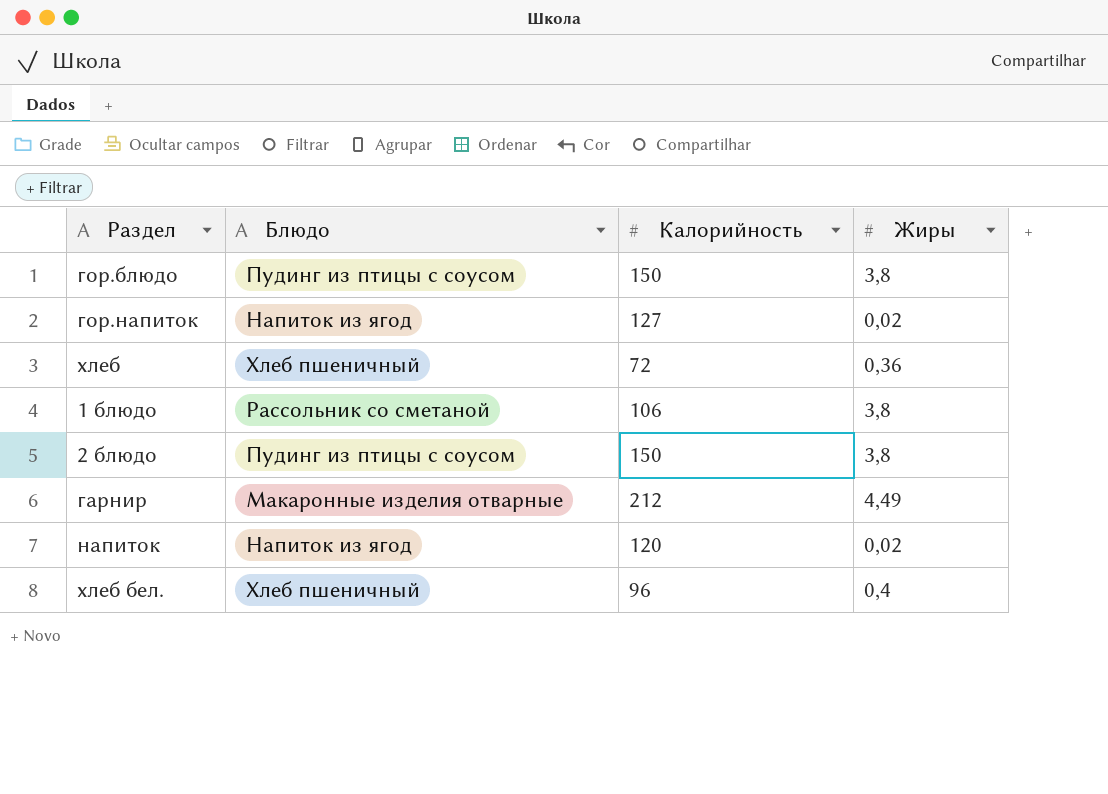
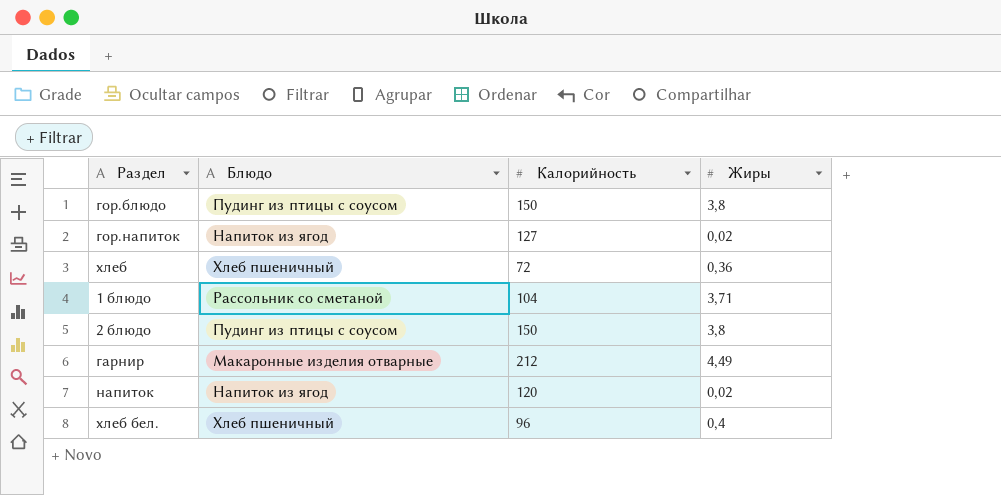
1 блюдо | Калорийность: 106 -> 104
1 блюдо | Жиры: 3,8 -> 3,71

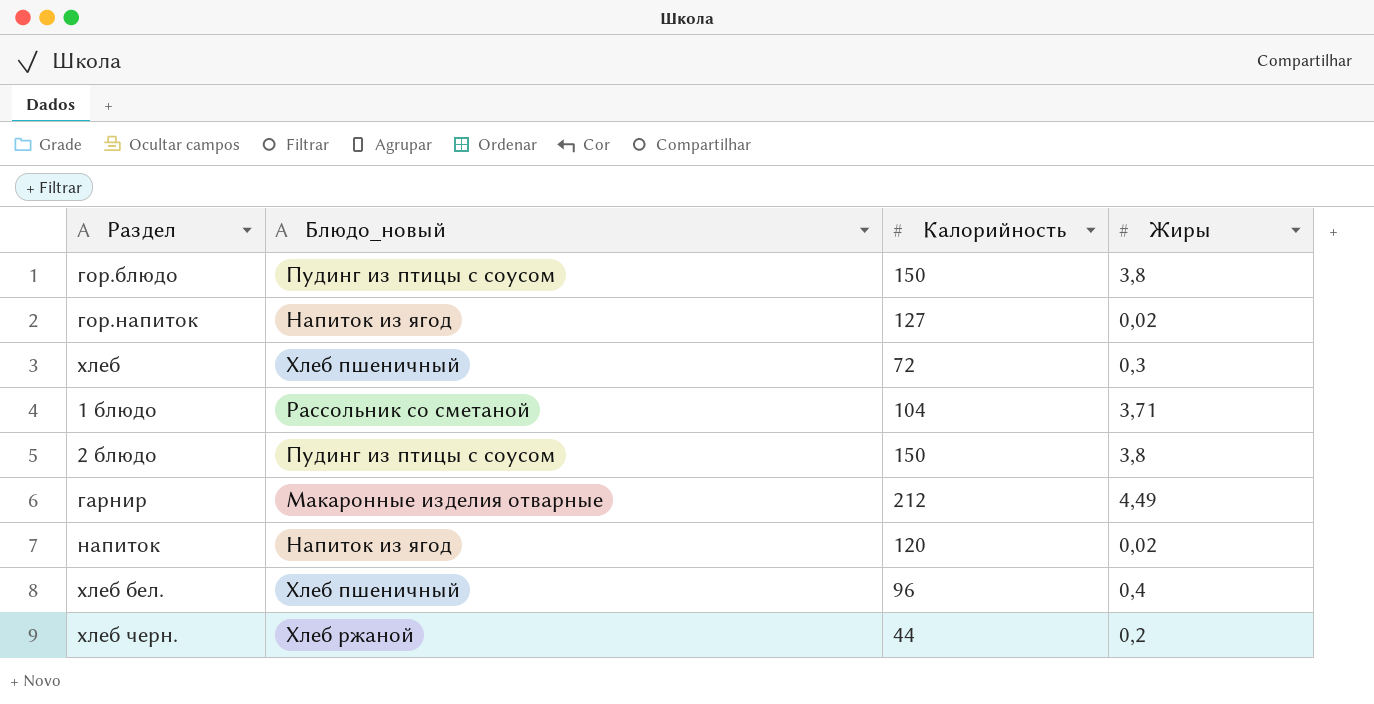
column name: Блюдо -> Блюдо_новый
хлеб | Жиры: 0,36 -> 0,3
row хлеб черн.: none -> Хлеб ржаной | 44 | 0,2

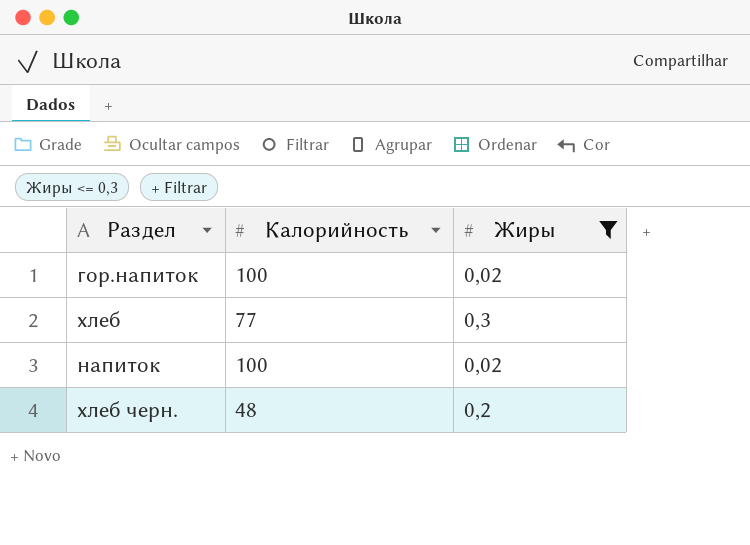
filter: none -> Жиры <= 0,3
column Блюдо_новый | position: 2 -> none
гор.напиток | Калорийность: 127 -> 100
хлеб | Калорийность: 72 -> 77
напиток | Калорийность: 120 -> 100
хлеб черн. | Калорийность: 44 -> 48

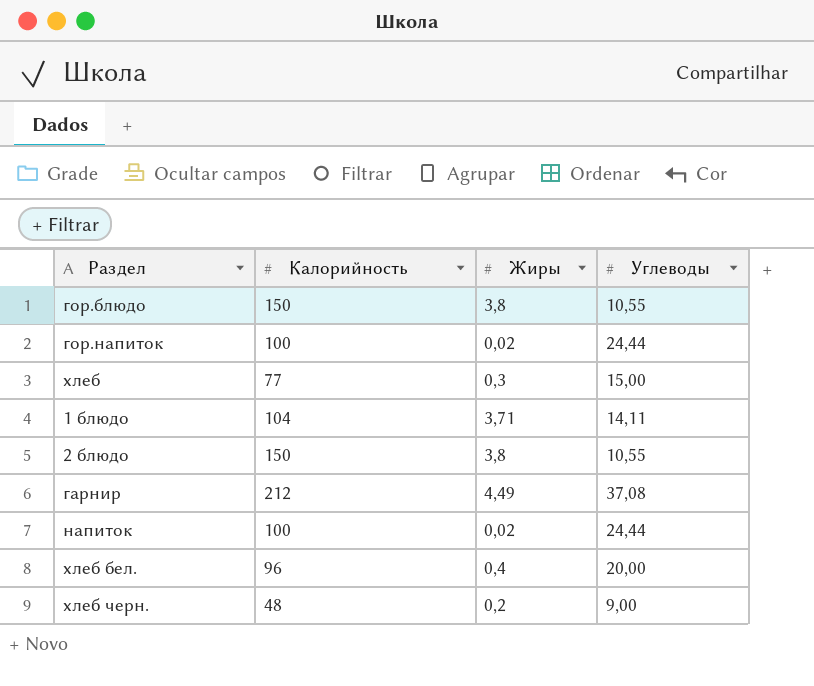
filter: Жиры <= 0,3 -> none
column Углеводы | position: none -> 4

